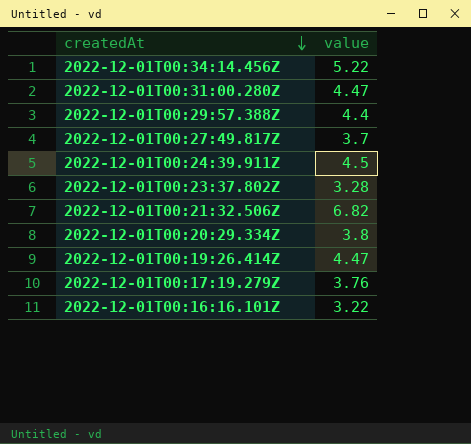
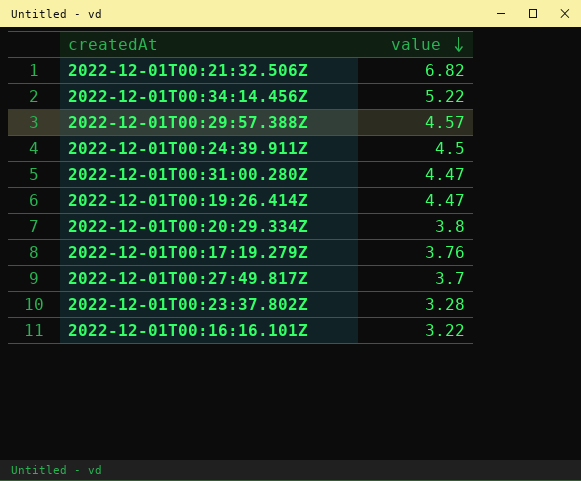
row order: createdAt descending -> value descending
2022-12-01T00:29:57.388Z | value: 4.4 -> 4.57

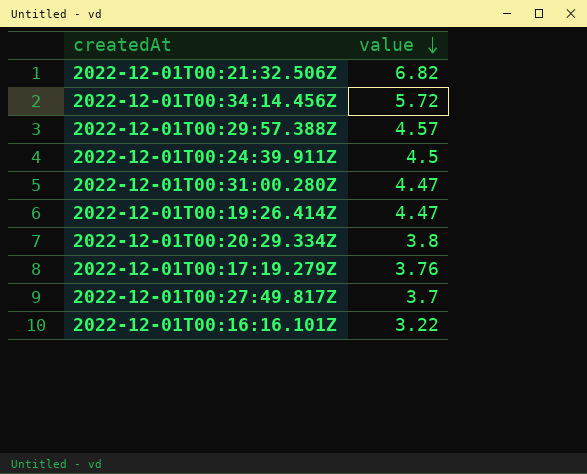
row 2022-12-01T00:23:37.802Z: 3.28 -> none
2022-12-01T00:34:14.456Z | value: 5.22 -> 5.72

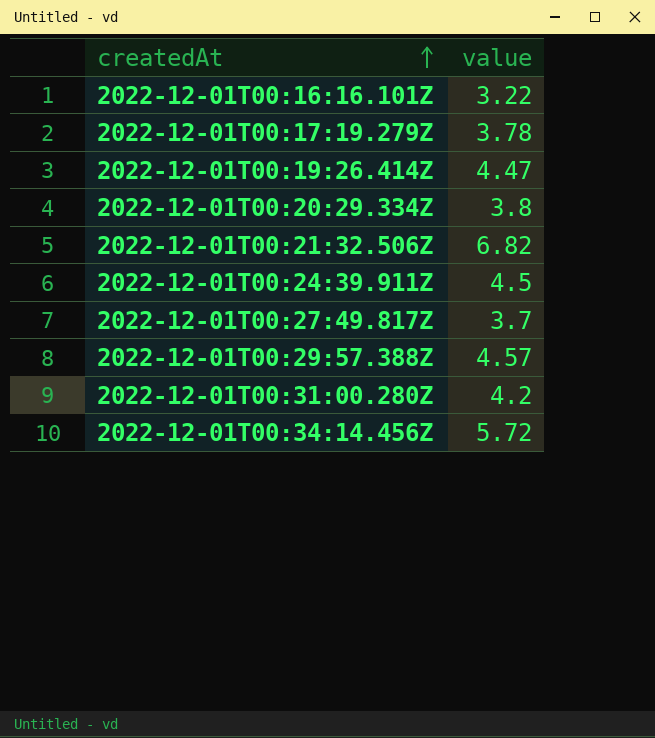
row order: value descending -> createdAt ascending
2022-12-01T00:17:19.279Z | value: 3.76 -> 3.78
2022-12-01T00:31:00.280Z | value: 4.47 -> 4.2

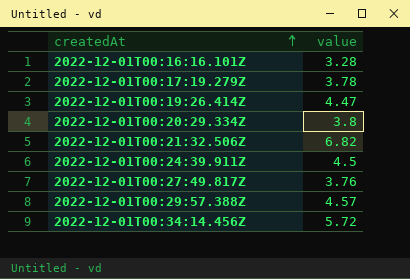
row 2022-12-01T00:31:00.280Z: 4.2 -> none
2022-12-01T00:16:16.101Z | value: 3.22 -> 3.28
2022-12-01T00:27:49.817Z | value: 3.7 -> 3.76

